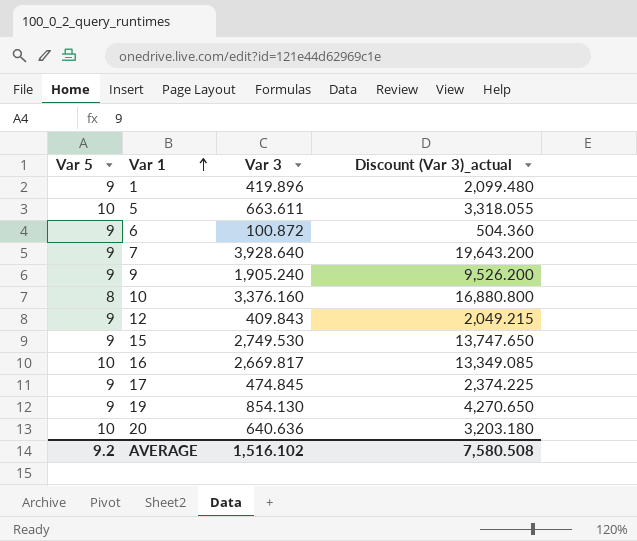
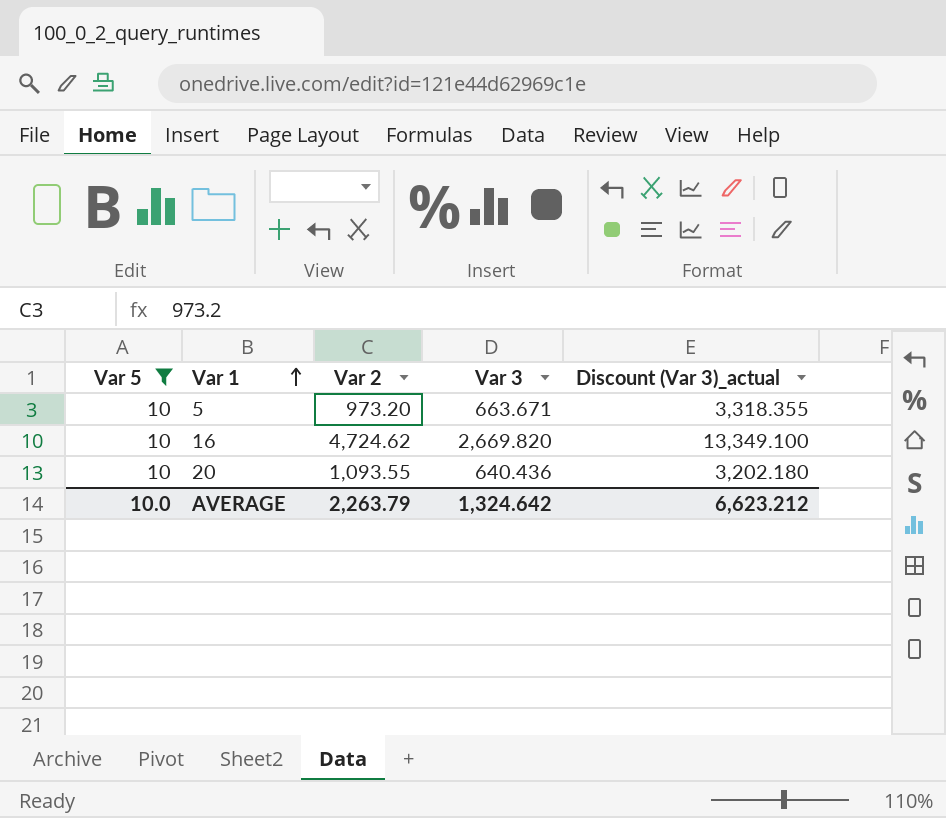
filter: none -> Var 5 = 10
column Var 2 | position: none -> 3
5 | Var 3: 663.611 -> 663.671
5 | Discount (Var 3)_actual: 3,318.055 -> 3,318.355
16 | Var 3: 2,669.817 -> 2,669.820
16 | Discount (Var 3)_actual: 13,349.085 -> 13,349.100
20 | Var 3: 640.636 -> 640.436
20 | Discount (Var 3)_actual: 3,203.180 -> 3,202.180
AVERAGE | Var 5: 9.2 -> 10.0
AVERAGE | Var 3: 1,516.102 -> 1,324.642
AVERAGE | Discount (Var 3)_actual: 7,580.508 -> 6,623.212

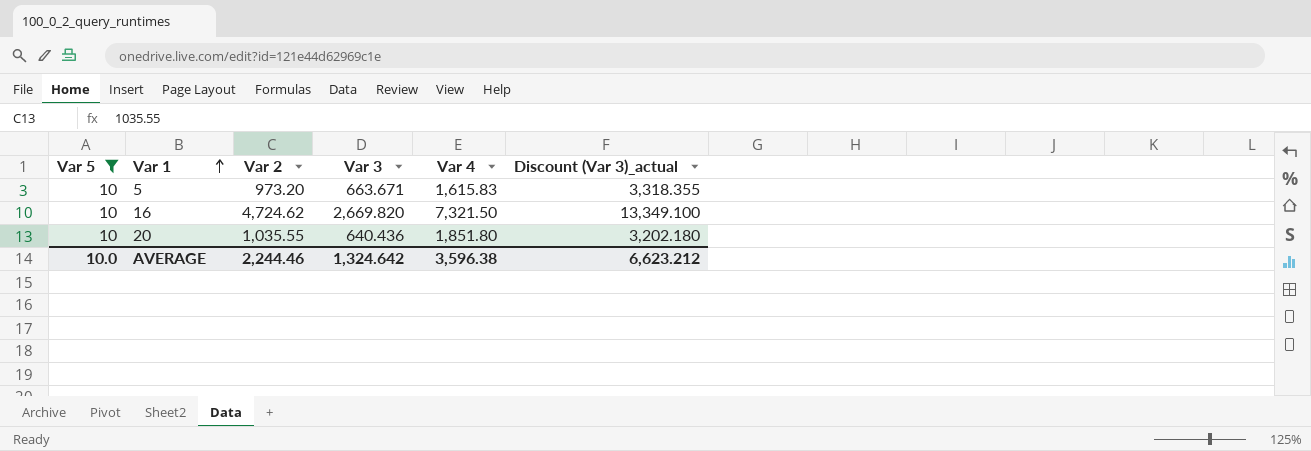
column Var 4 | position: none -> 5
20 | Var 2: 1,093.55 -> 1,035.55
AVERAGE | Var 2: 2,263.79 -> 2,244.46

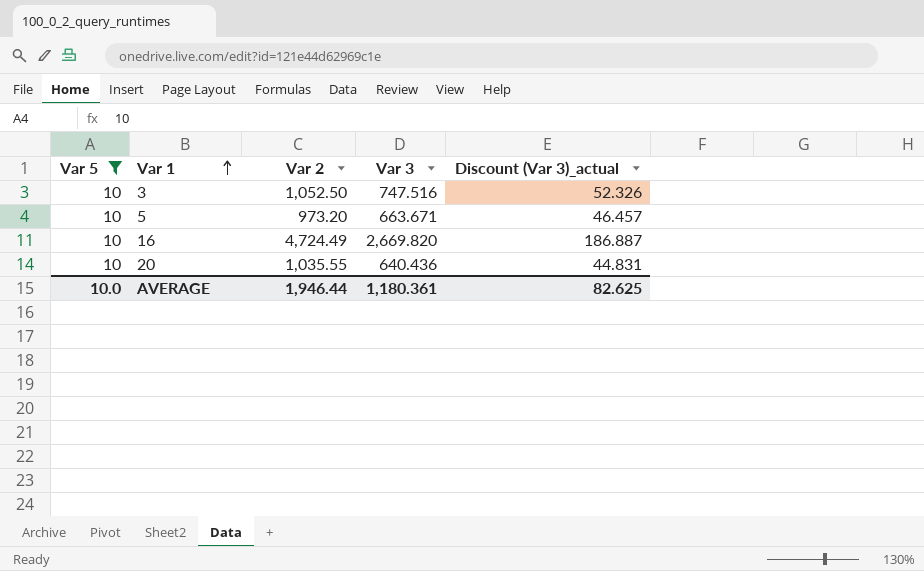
column Var 4 | position: 5 -> none
column Discount (Var 3)_actual | formula: [Var 3] * 5 -> [Var 3] * 0.07
row 3: none -> 10 | 1,052.50 | 747.516 | 52.326
16 | Var 2: 4,724.62 -> 4,724.49
AVERAGE | Var 2: 2,244.46 -> 1,946.44
AVERAGE | Var 3: 1,324.642 -> 1,180.361
AVERAGE | Discount (Var 3)_actual: 6,623.212 -> 82.625

